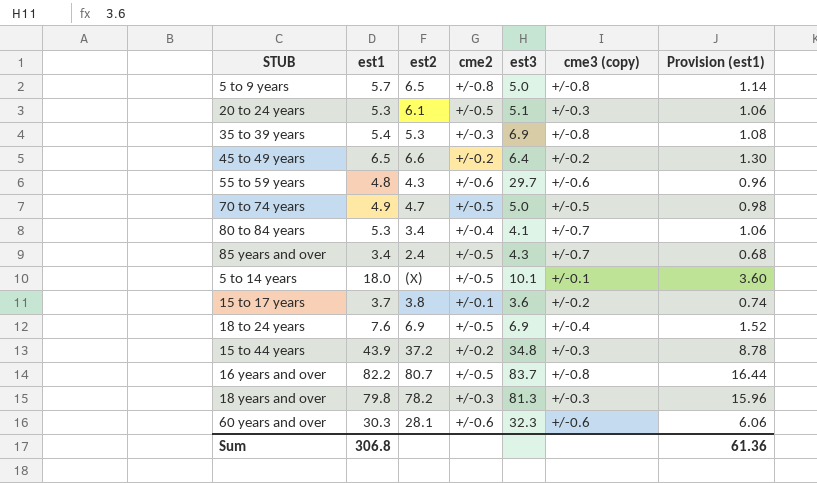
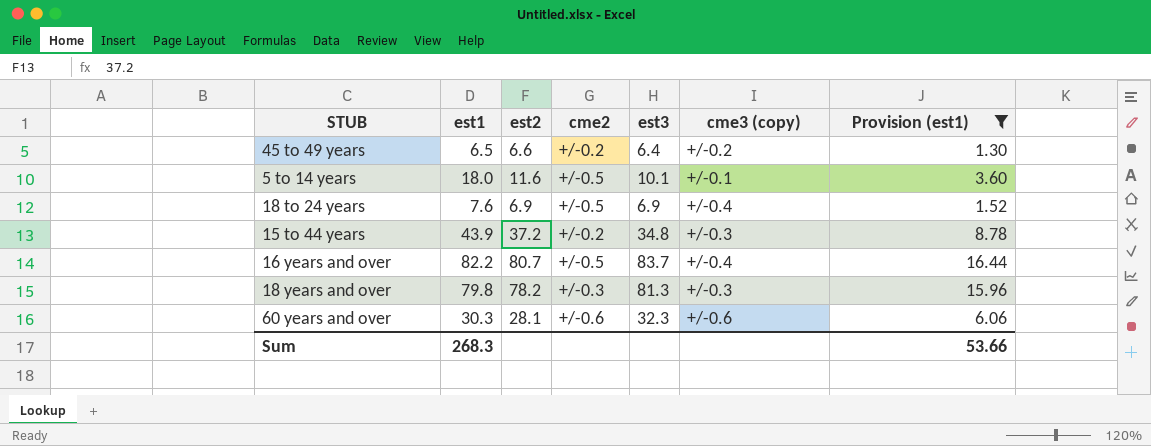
filter: none -> Provision (est1) >= 1.30
5 to 14 years | est2: (X) -> 11.6
16 years and over | cme3 (copy): +/-0.8 -> +/-0.4
Sum | est1: 306.8 -> 268.3
Sum | Provision (est1): 61.36 -> 53.66

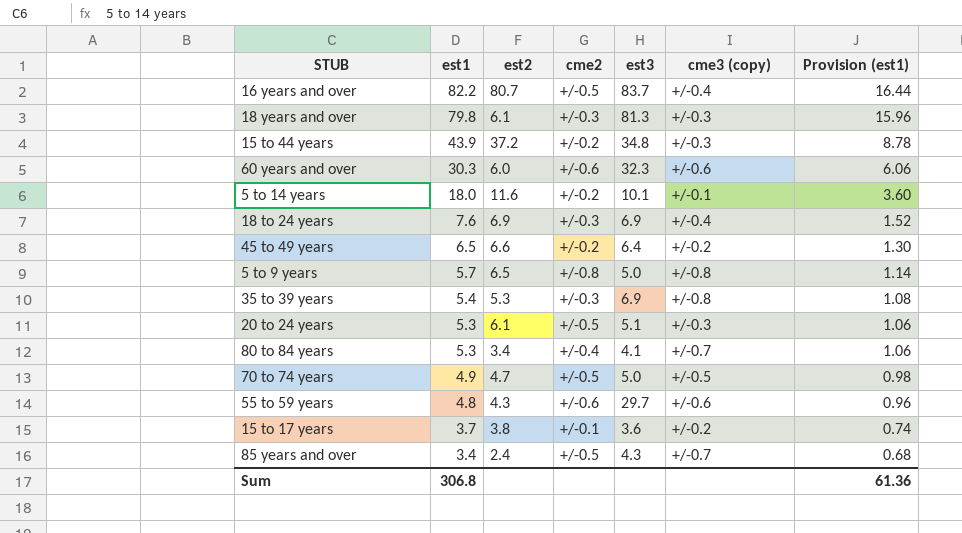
filter: Provision (est1) >= 1.30 -> none
row order: none -> est1 descending
18 years and over | est2: 78.2 -> 6.1
60 years and over | est2: 28.1 -> 6.0
5 to 14 years | cme2: +/-0.5 -> +/-0.2
18 to 24 years | cme2: +/-0.5 -> +/-0.3
Sum | est1: 268.3 -> 306.8
Sum | Provision (est1): 53.66 -> 61.36

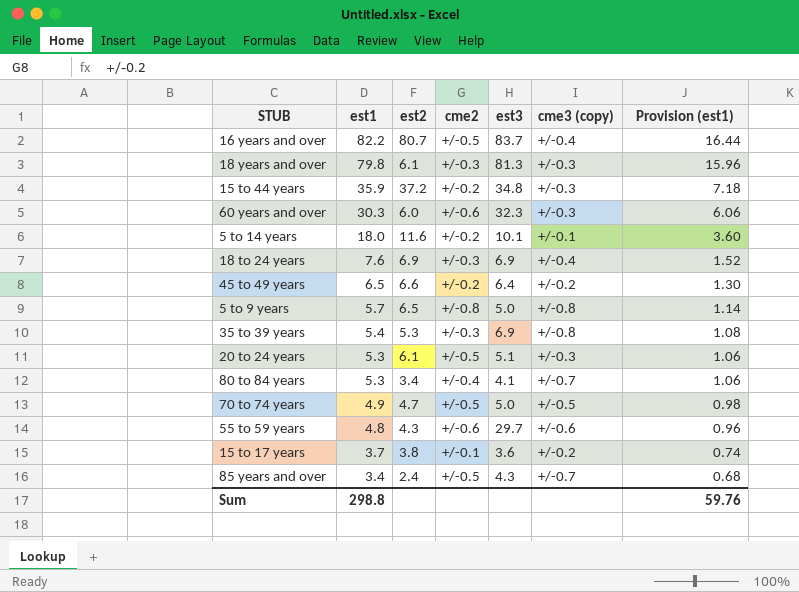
15 to 44 years | est1: 43.9 -> 35.9
15 to 44 years | Provision (est1): 8.78 -> 7.18
60 years and over | cme3 (copy): +/-0.6 -> +/-0.3
Sum | est1: 306.8 -> 298.8
Sum | Provision (est1): 61.36 -> 59.76

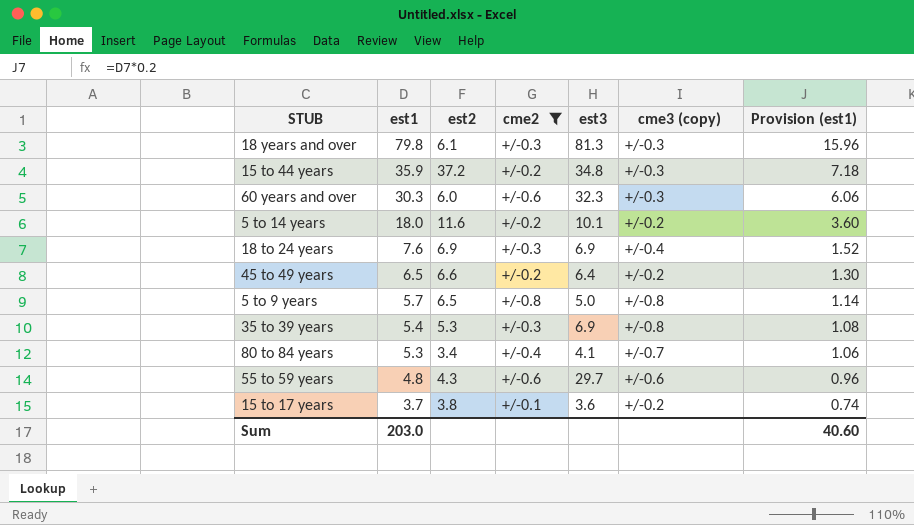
filter: none -> cme2 != +/-0.5
5 to 14 years | cme3 (copy): +/-0.1 -> +/-0.2
Sum | est1: 298.8 -> 203.0
Sum | Provision (est1): 59.76 -> 40.60

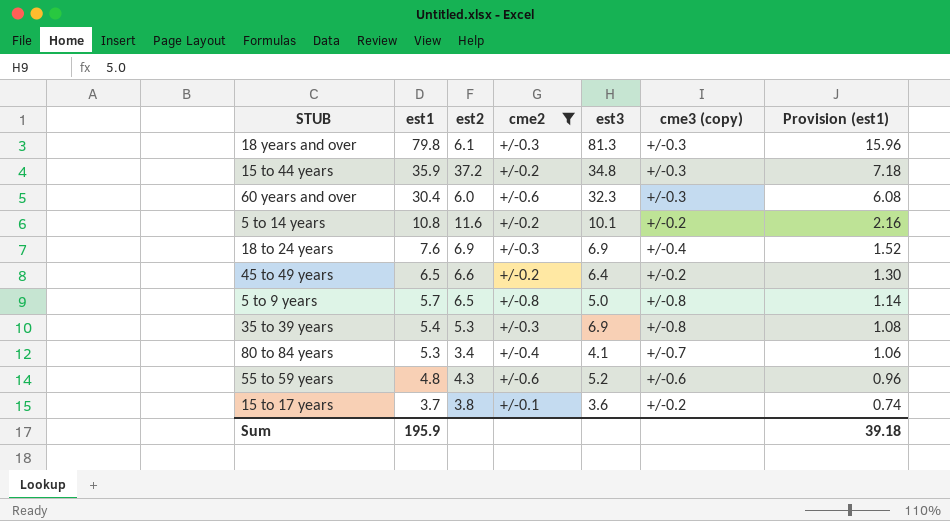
60 years and over | est1: 30.3 -> 30.4
60 years and over | Provision (est1): 6.06 -> 6.08
5 to 14 years | est1: 18.0 -> 10.8
5 to 14 years | Provision (est1): 3.60 -> 2.16
55 to 59 years | est3: 29.7 -> 5.2
Sum | est1: 203.0 -> 195.9
Sum | Provision (est1): 40.60 -> 39.18

